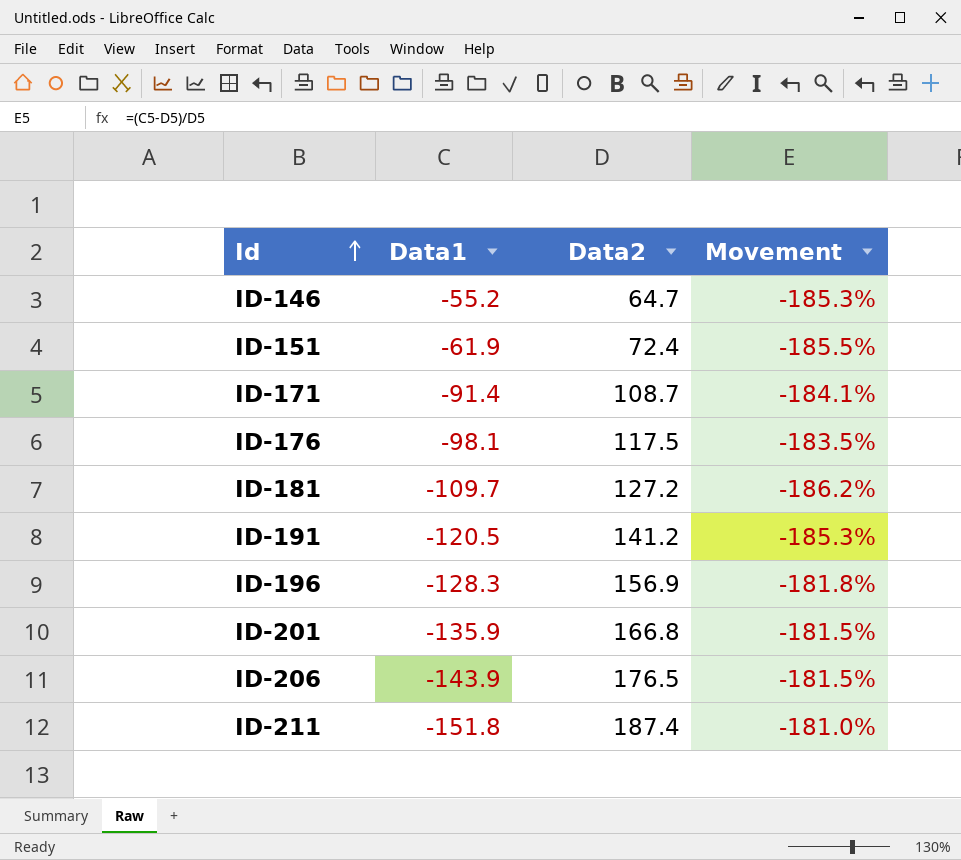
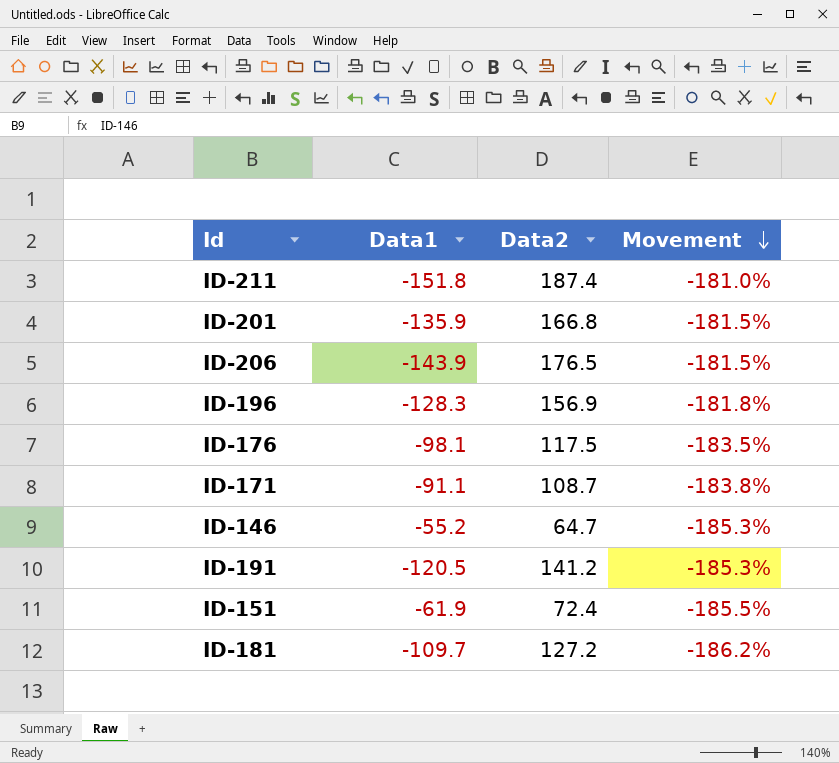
row order: Id ascending -> Movement descending
ID-171 | Data1: -91.4 -> -91.1
ID-171 | Movement: -184.1% -> -183.8%

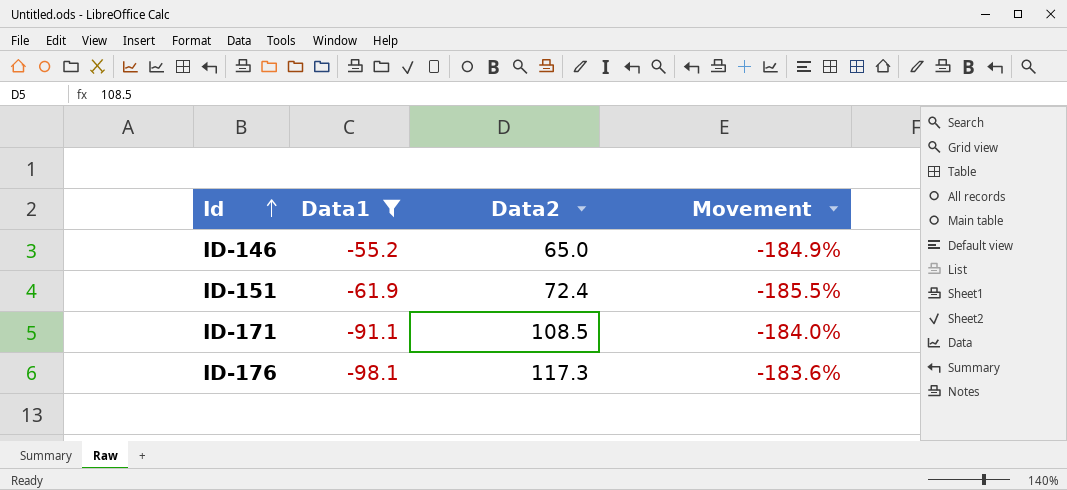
filter: none -> Data1 >= -98.1
row order: Movement descending -> Id ascending
ID-146 | Data2: 64.7 -> 65.0
ID-146 | Movement: -185.3% -> -184.9%
ID-171 | Data2: 108.7 -> 108.5
ID-171 | Movement: -183.8% -> -184.0%
ID-176 | Data2: 117.5 -> 117.3
ID-176 | Movement: -183.5% -> -183.6%

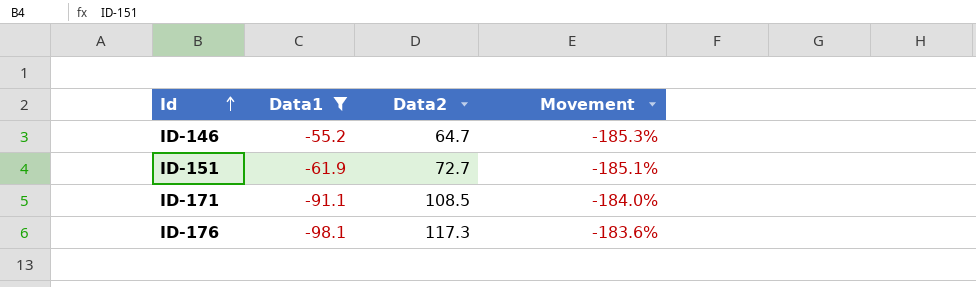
ID-146 | Data2: 65.0 -> 64.7
ID-146 | Movement: -184.9% -> -185.3%
ID-151 | Data2: 72.4 -> 72.7
ID-151 | Movement: -185.5% -> -185.1%

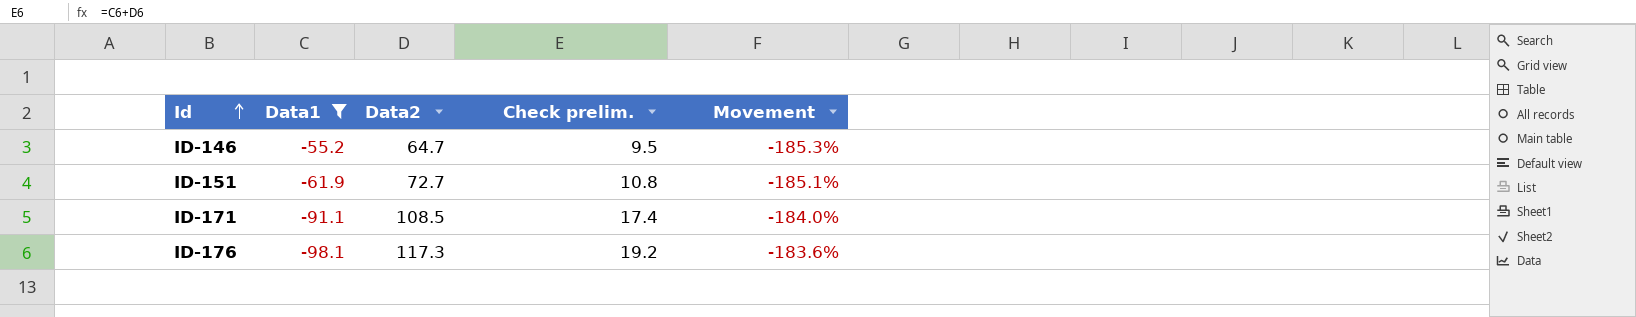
column Check prelim. | formula: none -> [Data1] + [Data2]

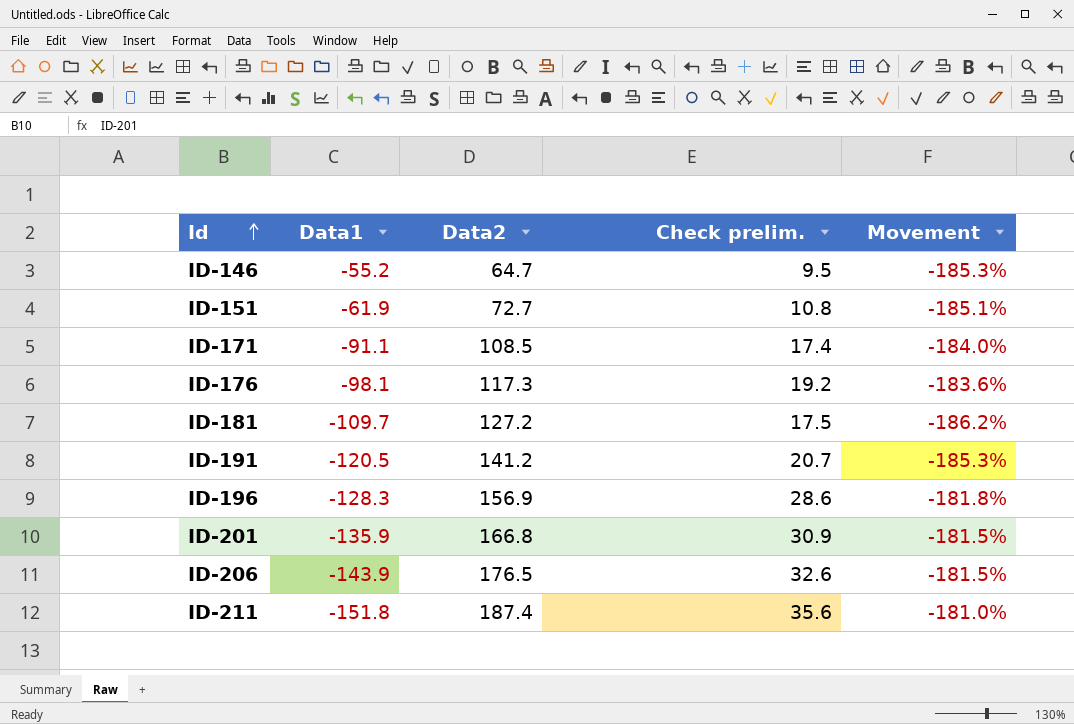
filter: Data1 >= -98.1 -> none

